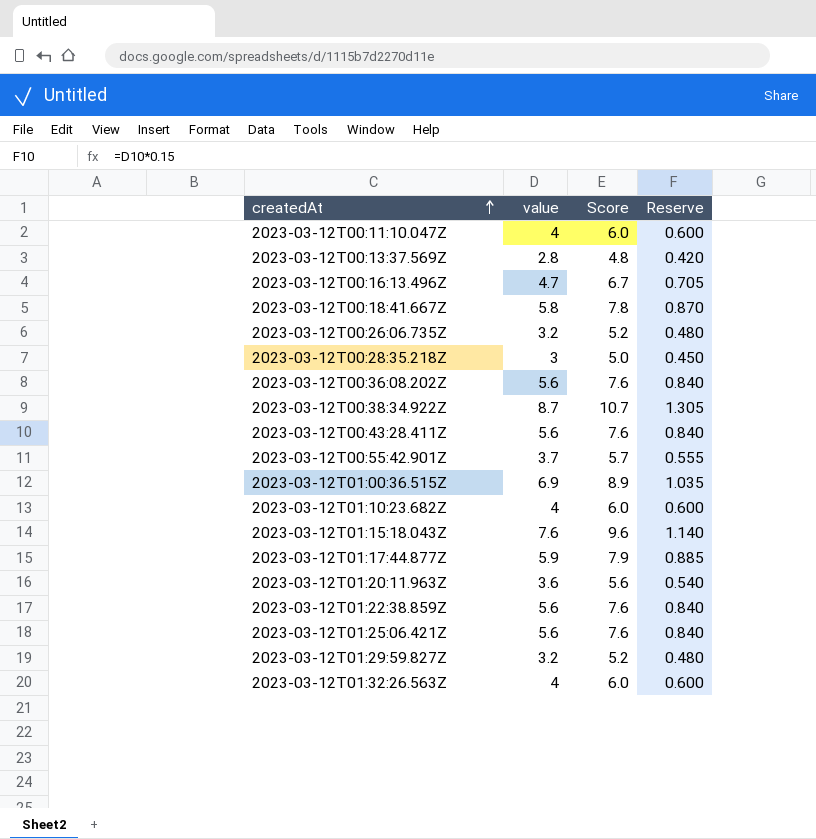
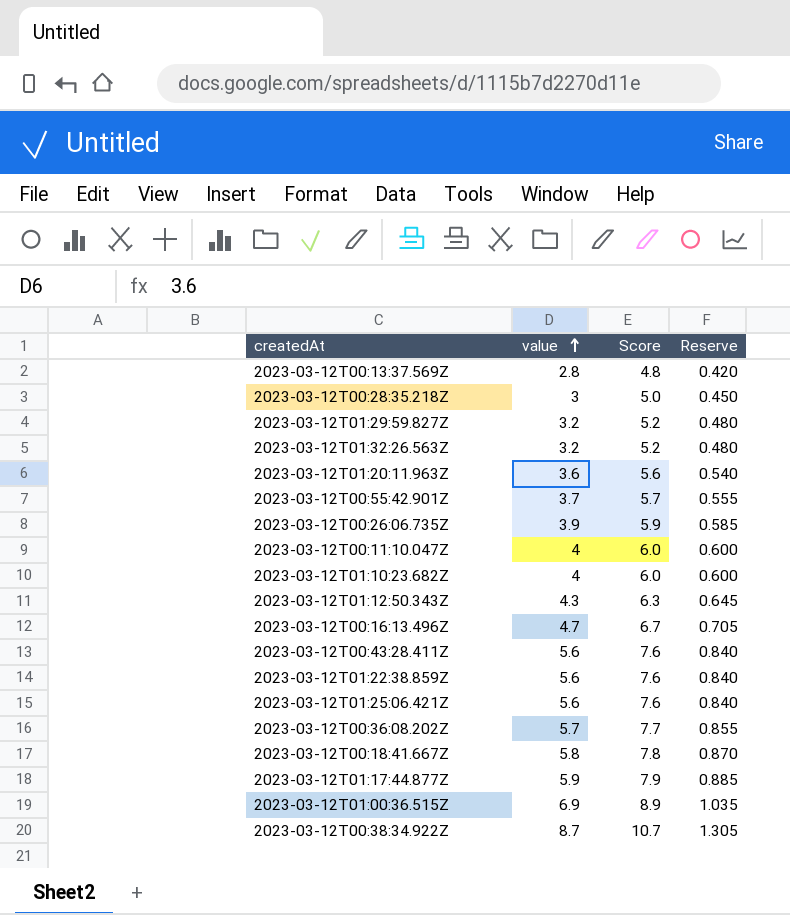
row order: createdAt ascending -> value ascending
row 2023-03-12T01:15:18.043Z: 7.6 | 9.6 | 1.140 -> none
2023-03-12T01:32:26.563Z | value: 4 -> 3.2
2023-03-12T01:32:26.563Z | Score: 6.0 -> 5.2
2023-03-12T01:32:26.563Z | Reserve: 0.600 -> 0.480
2023-03-12T00:26:06.735Z | value: 3.2 -> 3.9
2023-03-12T00:26:06.735Z | Score: 5.2 -> 5.9
2023-03-12T00:26:06.735Z | Reserve: 0.480 -> 0.585
row 2023-03-12T01:12:50.343Z: none -> 4.3 | 6.3 | 0.645
2023-03-12T00:36:08.202Z | value: 5.6 -> 5.7
2023-03-12T00:36:08.202Z | Score: 7.6 -> 7.7
2023-03-12T00:36:08.202Z | Reserve: 0.840 -> 0.855

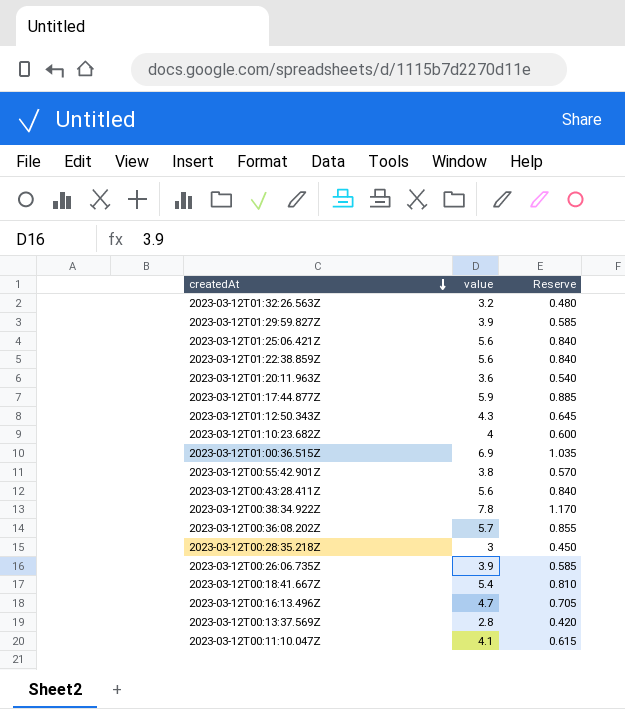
row order: value ascending -> createdAt descending
column Score | formula: [value] + 2 -> none
2023-03-12T01:29:59.827Z | value: 3.2 -> 3.9
2023-03-12T01:29:59.827Z | Reserve: 0.480 -> 0.585
2023-03-12T00:55:42.901Z | value: 3.7 -> 3.8
2023-03-12T00:55:42.901Z | Reserve: 0.555 -> 0.570
2023-03-12T00:38:34.922Z | value: 8.7 -> 7.8
2023-03-12T00:38:34.922Z | Reserve: 1.305 -> 1.170
2023-03-12T00:18:41.667Z | value: 5.8 -> 5.4
2023-03-12T00:18:41.667Z | Reserve: 0.870 -> 0.810
2023-03-12T00:11:10.047Z | value: 4 -> 4.1
2023-03-12T00:11:10.047Z | Reserve: 0.600 -> 0.615

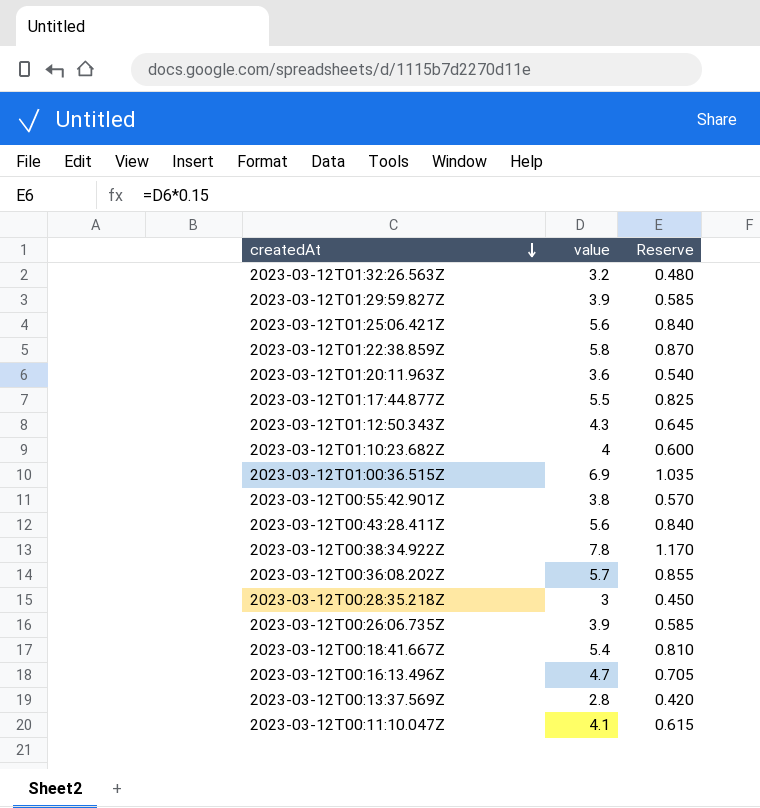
2023-03-12T01:22:38.859Z | value: 5.6 -> 5.8
2023-03-12T01:22:38.859Z | Reserve: 0.840 -> 0.870
2023-03-12T01:17:44.877Z | value: 5.9 -> 5.5
2023-03-12T01:17:44.877Z | Reserve: 0.885 -> 0.825

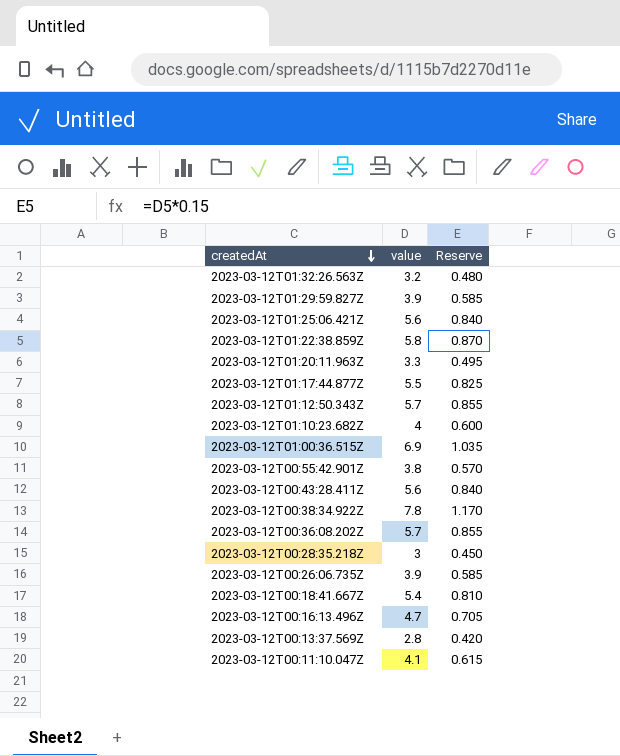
2023-03-12T01:20:11.963Z | value: 3.6 -> 3.3
2023-03-12T01:20:11.963Z | Reserve: 0.540 -> 0.495
2023-03-12T01:12:50.343Z | value: 4.3 -> 5.7
2023-03-12T01:12:50.343Z | Reserve: 0.645 -> 0.855

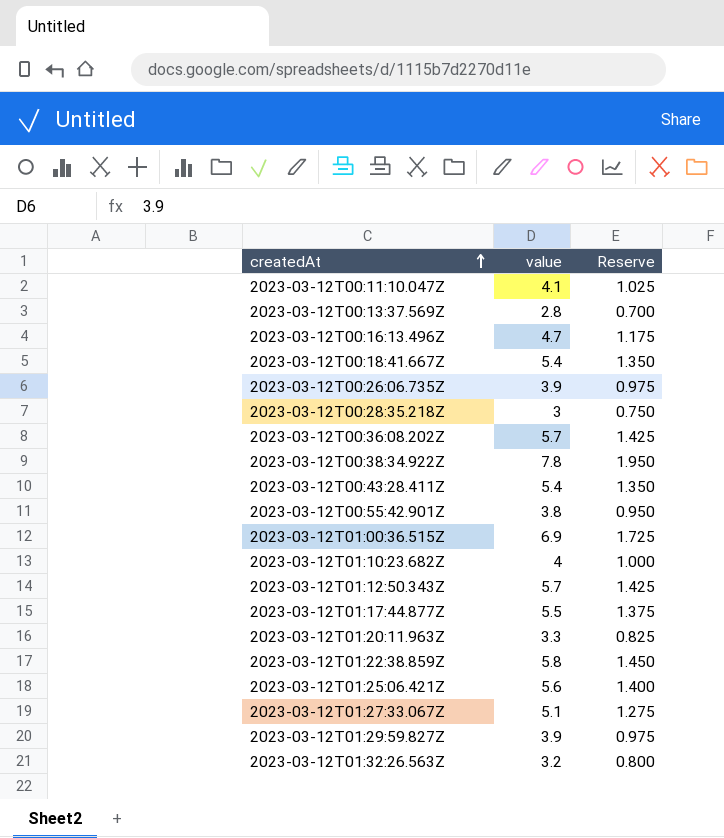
row order: createdAt descending -> createdAt ascending
column Reserve | formula: [value] * 0.15 -> [value] * 0.25
2023-03-12T00:43:28.411Z | value: 5.6 -> 5.4
row 2023-03-12T01:27:33.067Z: none -> 5.1 | 1.275

